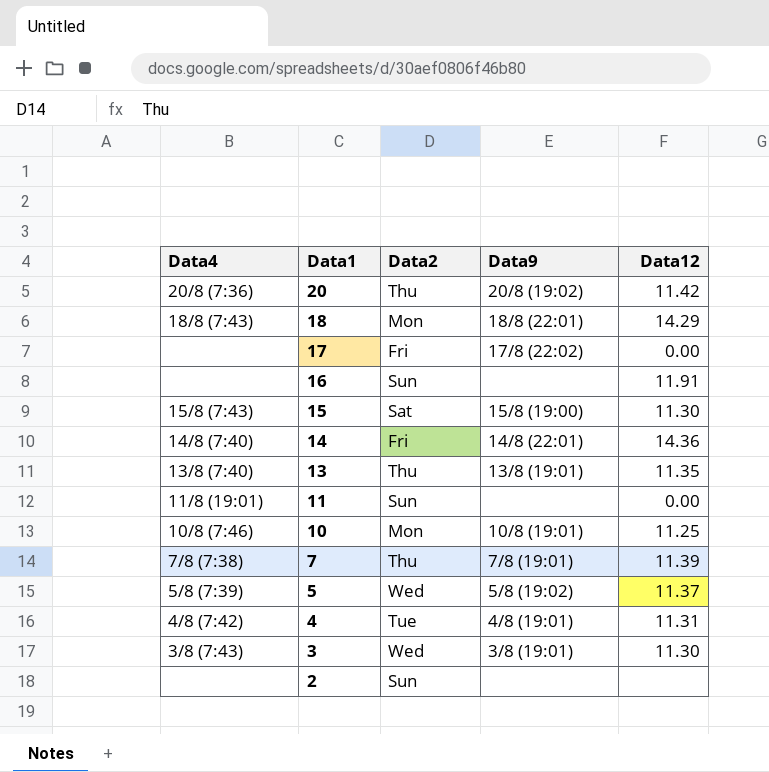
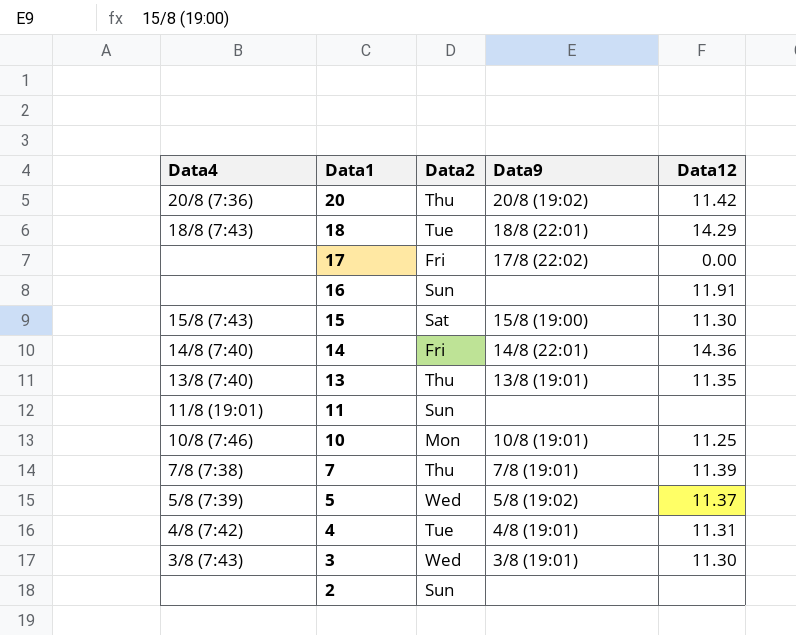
18 | Data2: Mon -> Tue
11 | Data12: 0.00 -> none

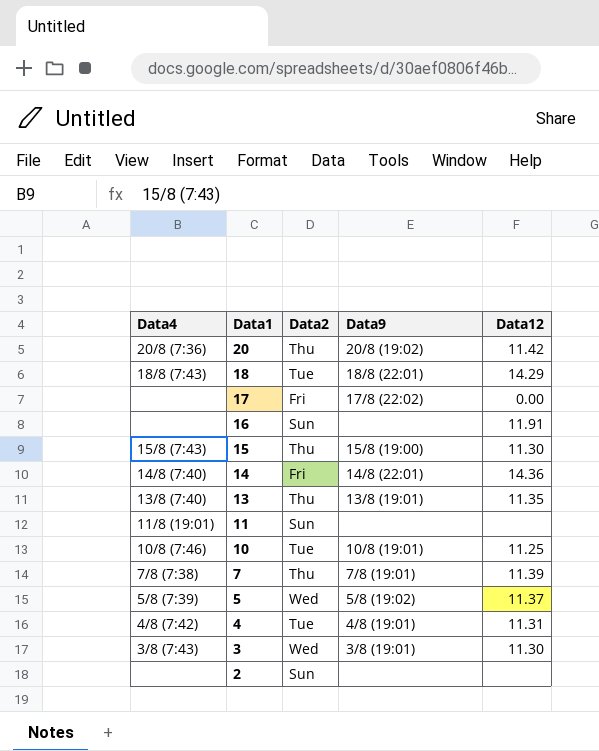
15 | Data2: Sat -> Thu
10 | Data2: Mon -> Tue

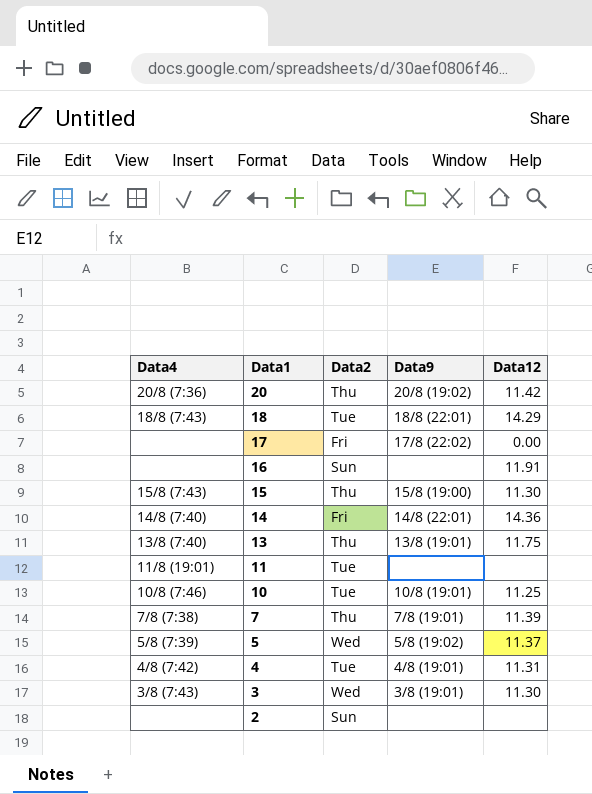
13 | Data12: 11.35 -> 11.75
11 | Data2: Sun -> Tue

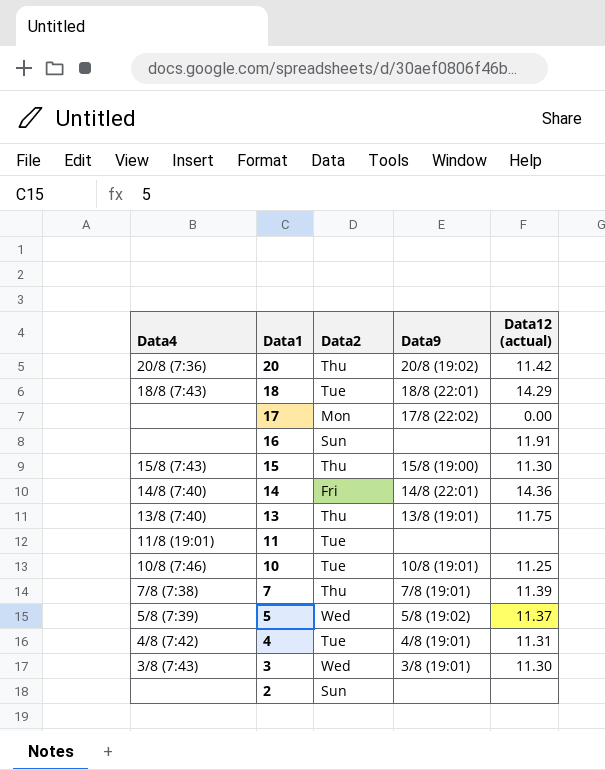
column name: Data12 -> Data12 (actual)
17 | Data2: Fri -> Mon

